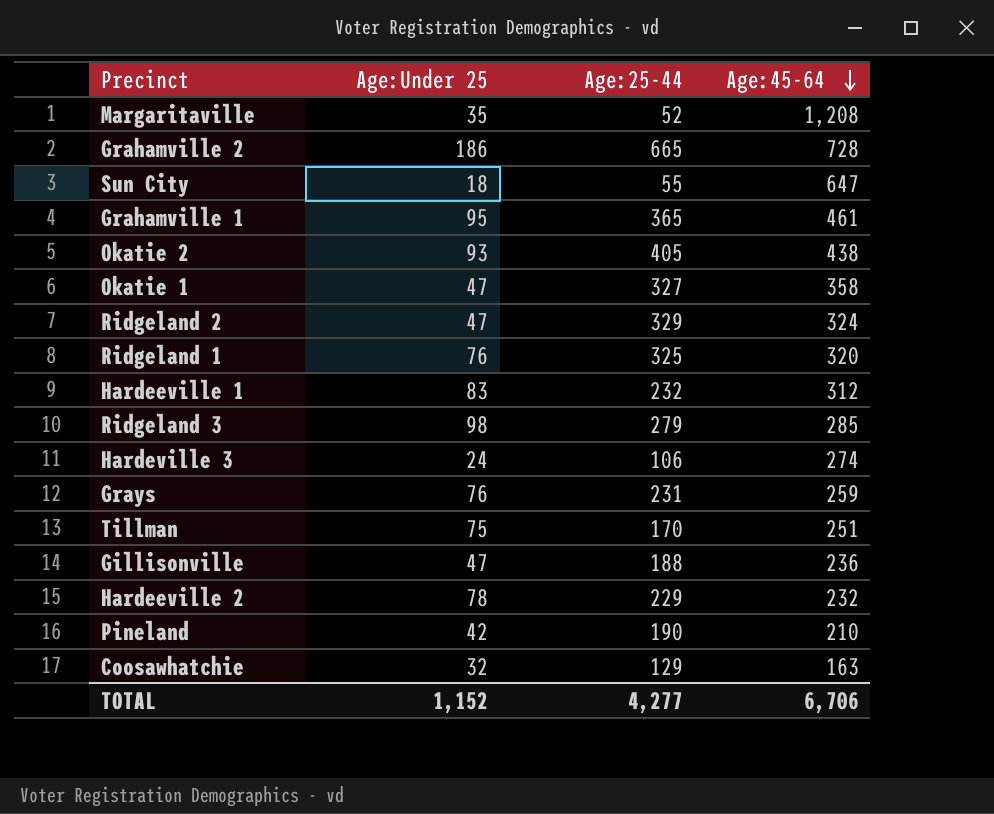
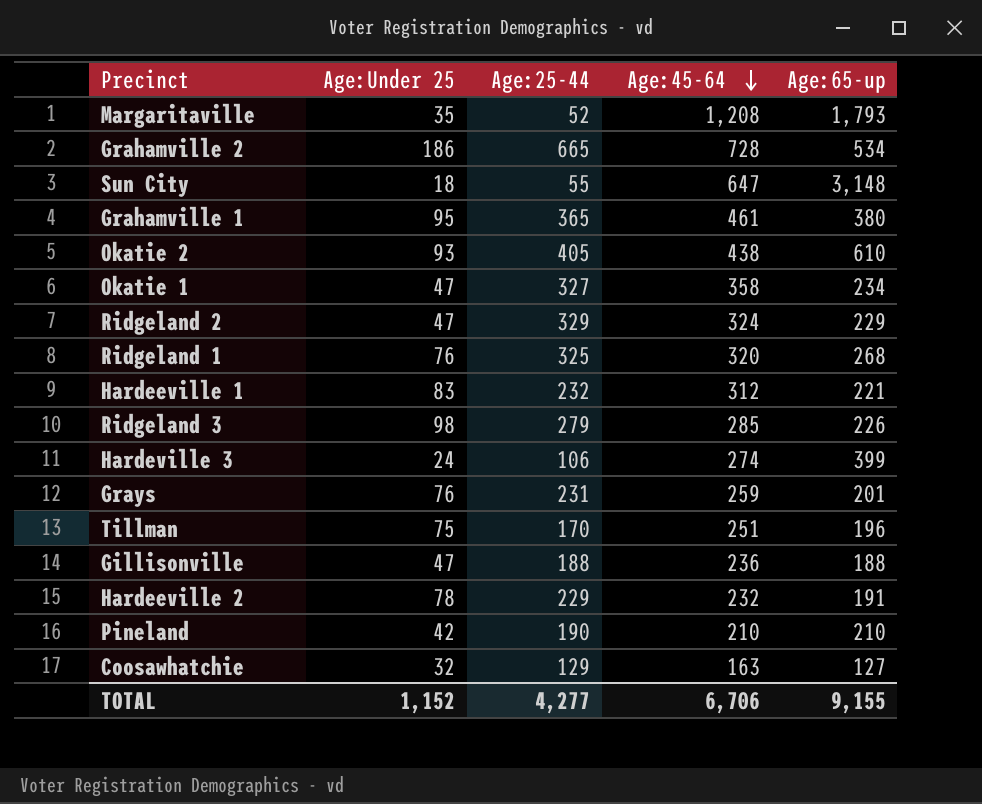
column Age:65-up | position: none -> 5

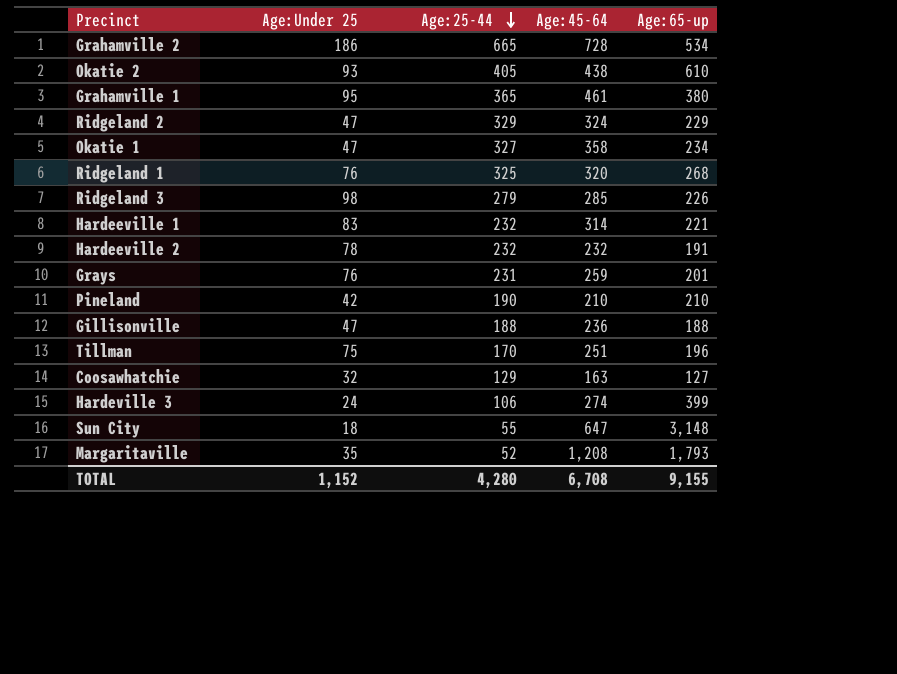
row order: Age:45-64 descending -> Age:25-44 descending
Hardeeville 1 | Age:45-64: 312 -> 314
Hardeeville 2 | Age:25-44: 229 -> 232
TOTAL | Age:25-44: 4,277 -> 4,280
TOTAL | Age:45-64: 6,706 -> 6,708

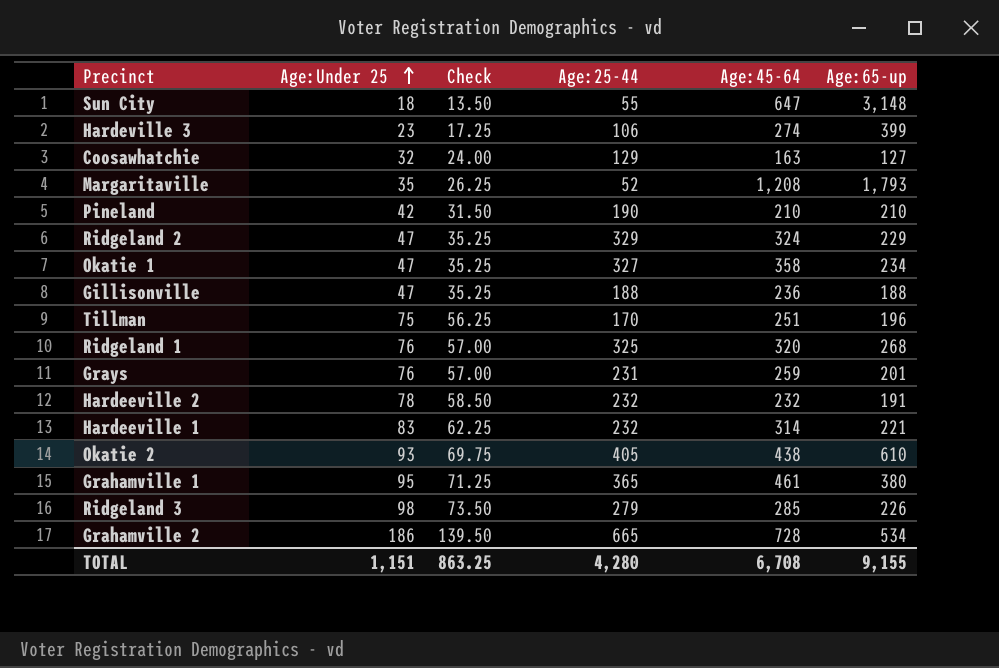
row order: Age:25-44 descending -> Age:Under 25 ascending
column Check | formula: none -> [Age:Under 25] * 0.75
Hardeville 3 | Age:Under 25: 24 -> 23
TOTAL | Age:Under 25: 1,152 -> 1,151

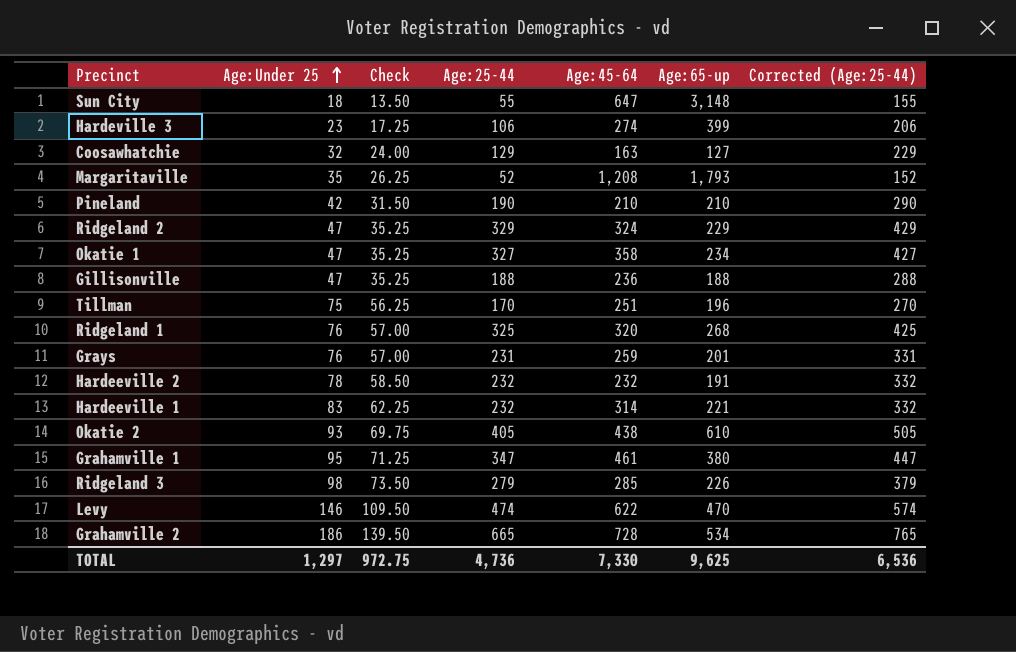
column Corrected (Age:25-44) | formula: none -> [Age:25-44] + 100
Grahamville 1 | Age:25-44: 365 -> 347
row Levy: none -> 146 | 109.50 | 474 | 622 | 470 | 574
TOTAL | Age:Under 25: 1,151 -> 1,297
TOTAL | Check: 863.25 -> 972.75
TOTAL | Age:25-44: 4,280 -> 4,736
TOTAL | Age:45-64: 6,708 -> 7,330
TOTAL | Age:65-up: 9,155 -> 9,625

